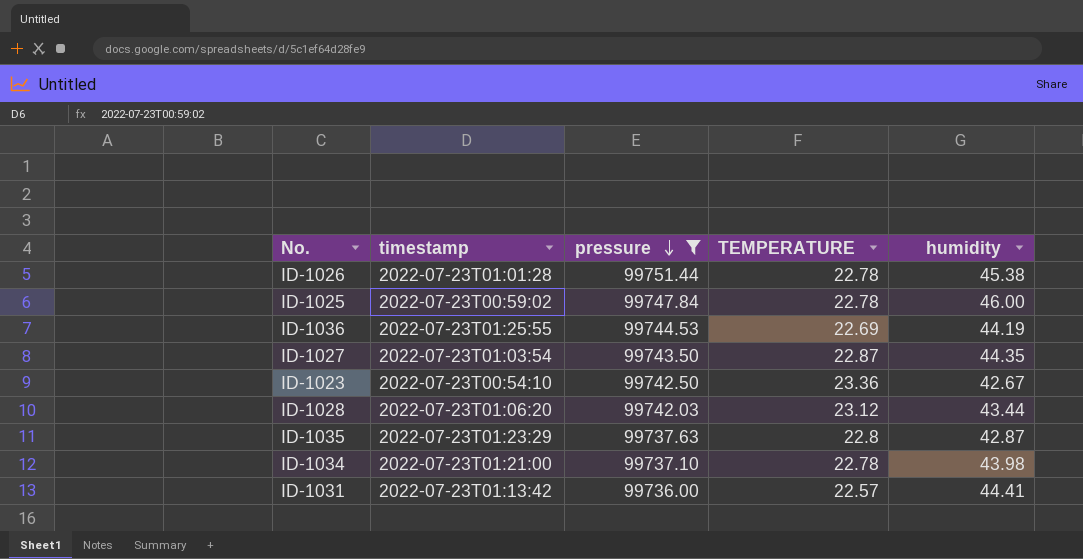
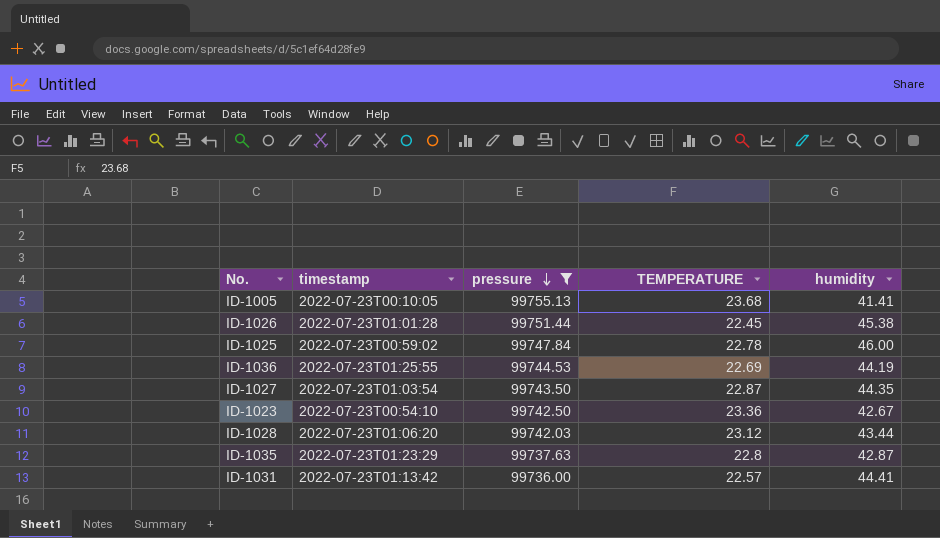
row ID-1034: 2022-07-23T01:21:00 | 99737.10 | 22.78 | 43.98 -> none
row ID-1005: none -> 2022-07-23T00:10:05 | 99755.13 | 23.68 | 41.41
ID-1026 | TEMPERATURE: 22.78 -> 22.45

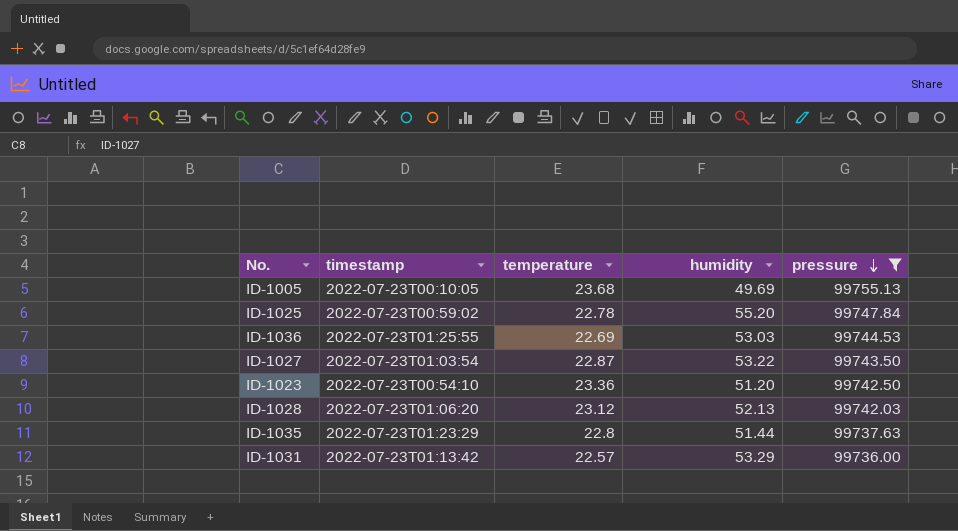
column name: TEMPERATURE -> temperature
column pressure | position: 3 -> 5
row ID-1026: 2022-07-23T01:01:28 | 99751.44 | 22.45 | 45.38 -> none
ID-1005 | humidity: 41.41 -> 49.69
ID-1025 | humidity: 46.00 -> 55.20
ID-1036 | humidity: 44.19 -> 53.03
ID-1027 | humidity: 44.35 -> 53.22
ID-1023 | humidity: 42.67 -> 51.20
ID-1028 | humidity: 43.44 -> 52.13
ID-1035 | humidity: 42.87 -> 51.44
ID-1031 | humidity: 44.41 -> 53.29

